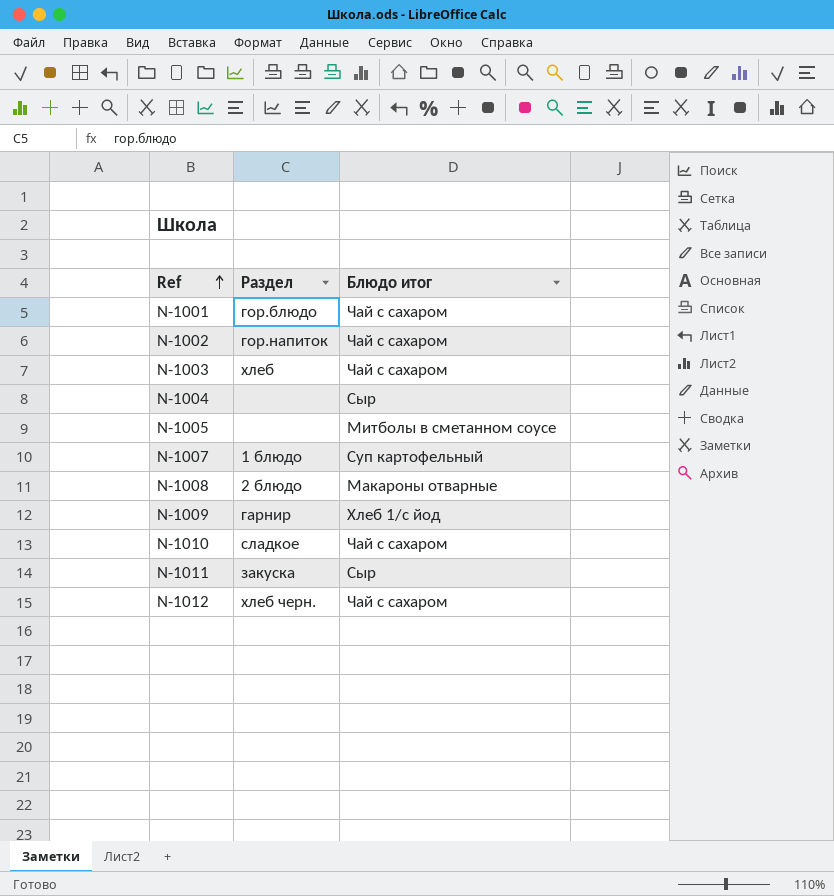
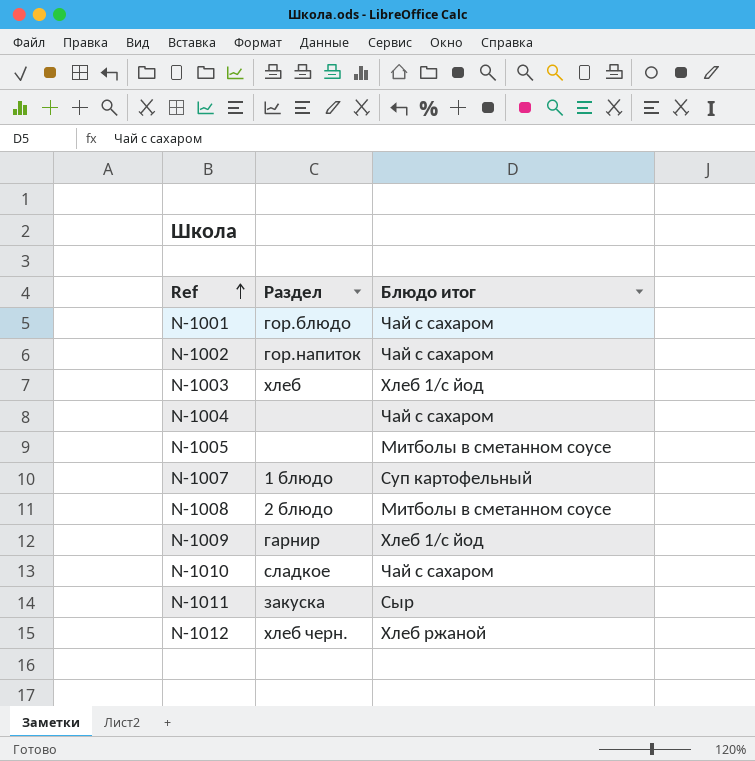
N-1003 | Блюдо итог: Чай с сахаром -> Хлеб 1/с йод
N-1004 | Блюдо итог: Сыр -> Чай с сахаром
N-1008 | Блюдо итог: Макароны отварные -> Митболы в сметанном соусе
N-1012 | Блюдо итог: Чай с сахаром -> Хлеб ржаной

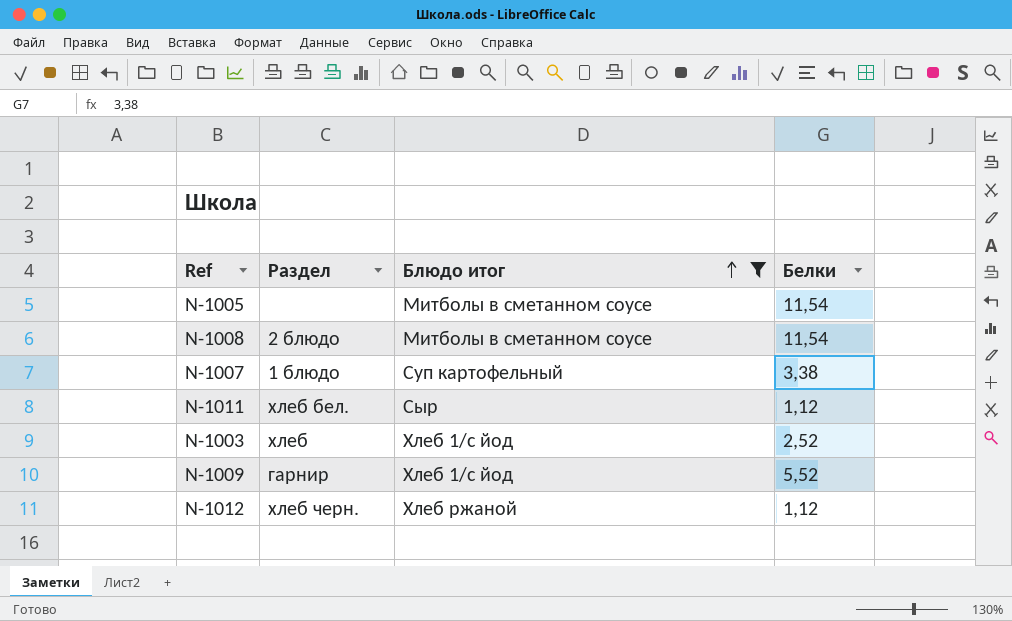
filter: none -> Блюдо итог != Чай с сахаром
row order: Ref ascending -> Блюдо итог ascending
column Белки | position: none -> 4
N-1011 | Раздел: закуска -> хлеб бел.

